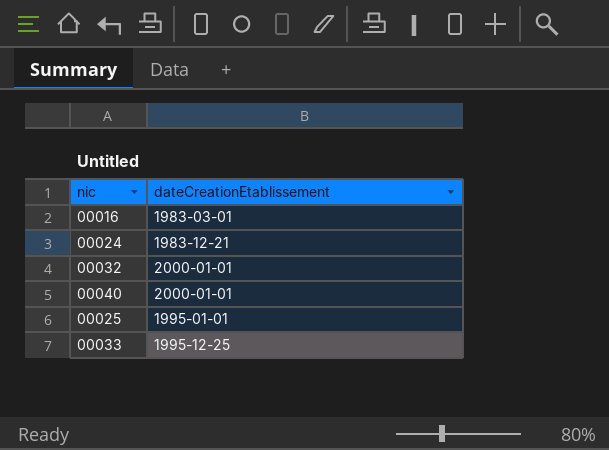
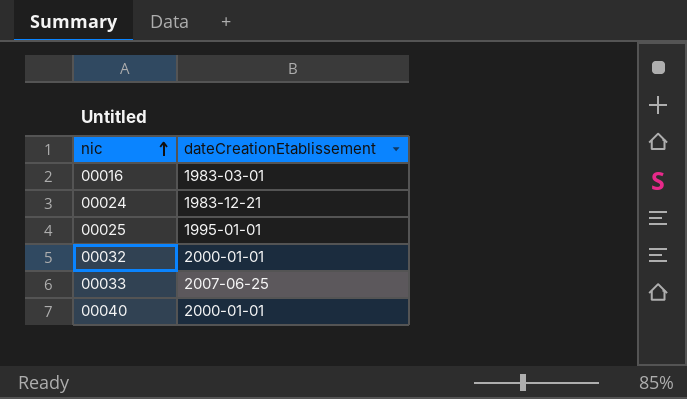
row order: none -> nic ascending
00033 | dateCreationEtablissement: 1995-12-25 -> 2007-06-25

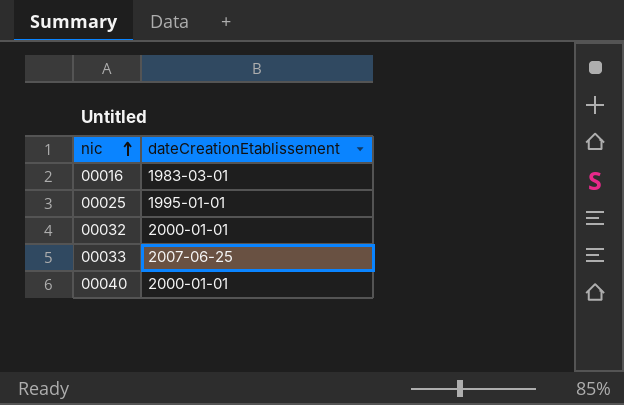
row 00024: 1983-12-21 -> none

